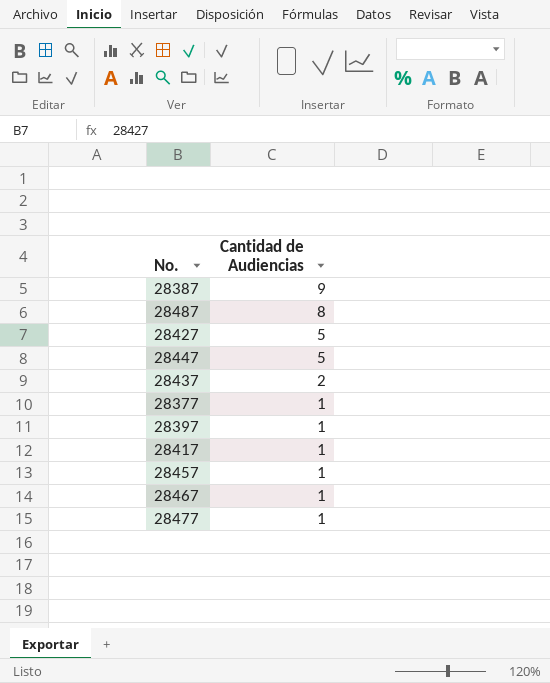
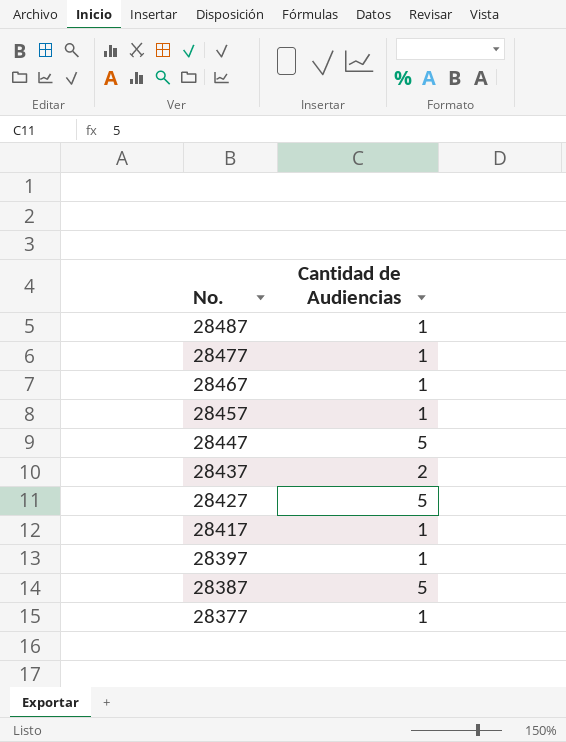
row order: Cantidad de Audiencias descending -> No. descending
28487 | Cantidad de Audiencias: 8 -> 1
28387 | Cantidad de Audiencias: 9 -> 5

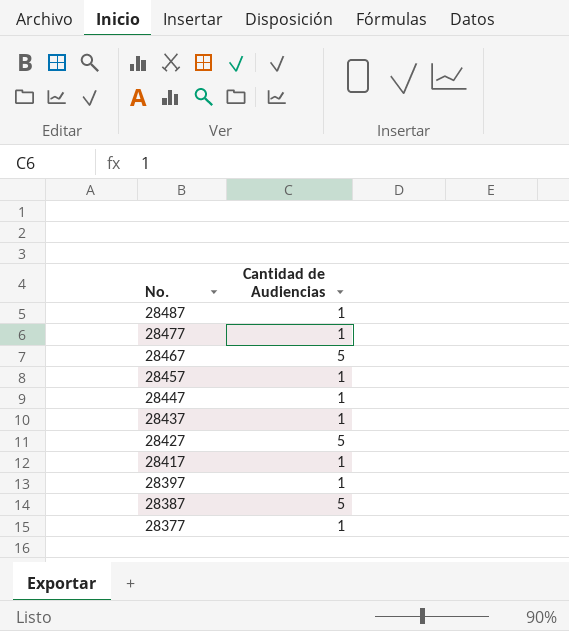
28467 | Cantidad de Audiencias: 1 -> 5
28447 | Cantidad de Audiencias: 5 -> 1
28437 | Cantidad de Audiencias: 2 -> 1

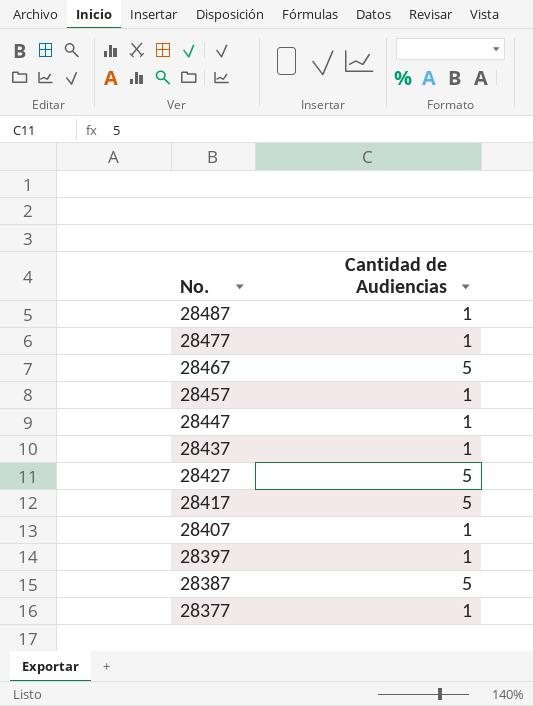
28417 | Cantidad de Audiencias: 1 -> 5
row 28407: none -> 1

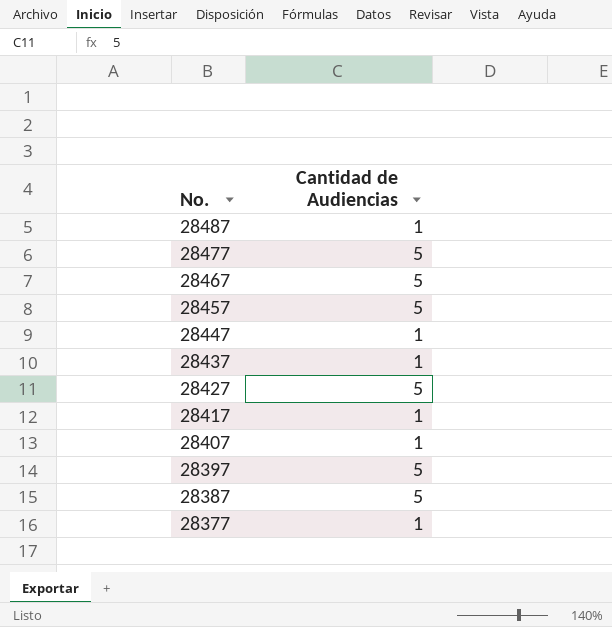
28477 | Cantidad de Audiencias: 1 -> 5
28457 | Cantidad de Audiencias: 1 -> 5
28417 | Cantidad de Audiencias: 5 -> 1
28397 | Cantidad de Audiencias: 1 -> 5

